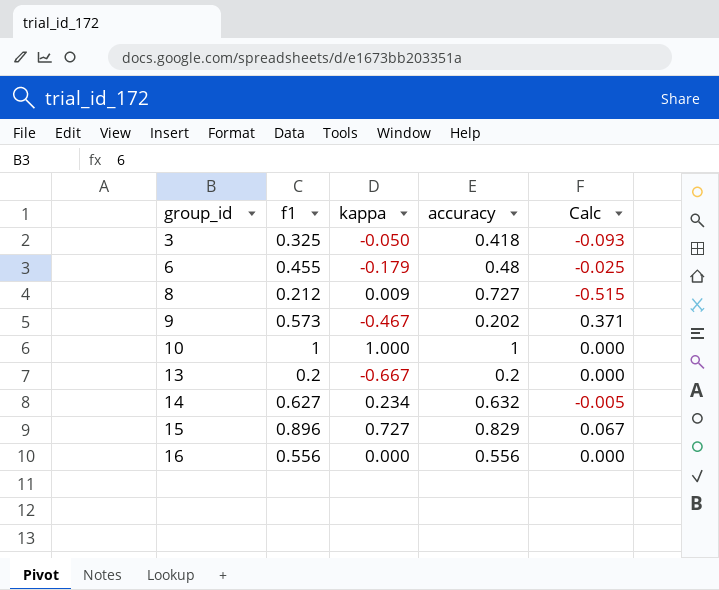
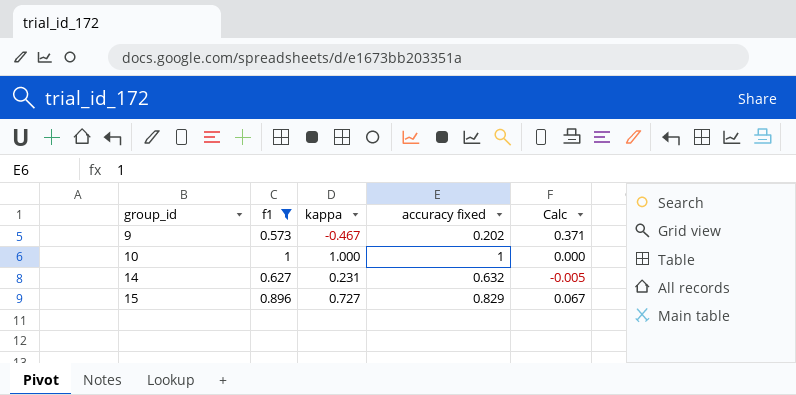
filter: none -> f1 >= 0.573
column name: accuracy -> accuracy fixed
14 | kappa: 0.234 -> 0.231

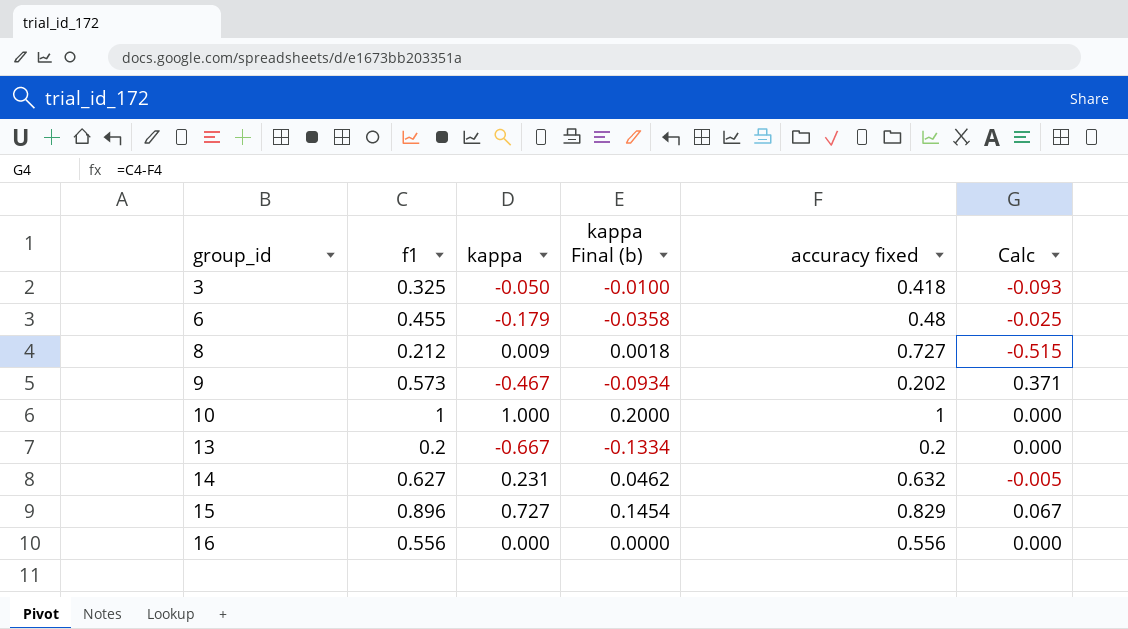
filter: f1 >= 0.573 -> none
column kappa Final (b) | formula: none -> [kappa] * 0.2

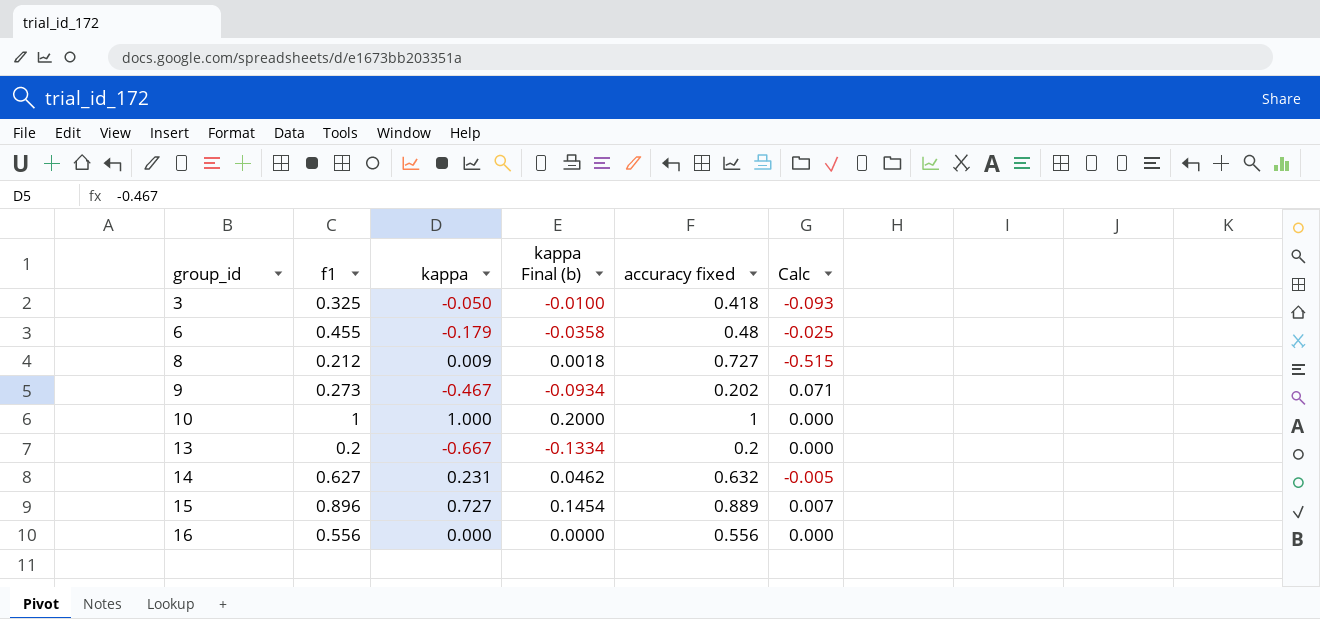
9 | f1: 0.573 -> 0.273
9 | Calc: 0.371 -> 0.071
15 | accuracy fixed: 0.829 -> 0.889
15 | Calc: 0.067 -> 0.007

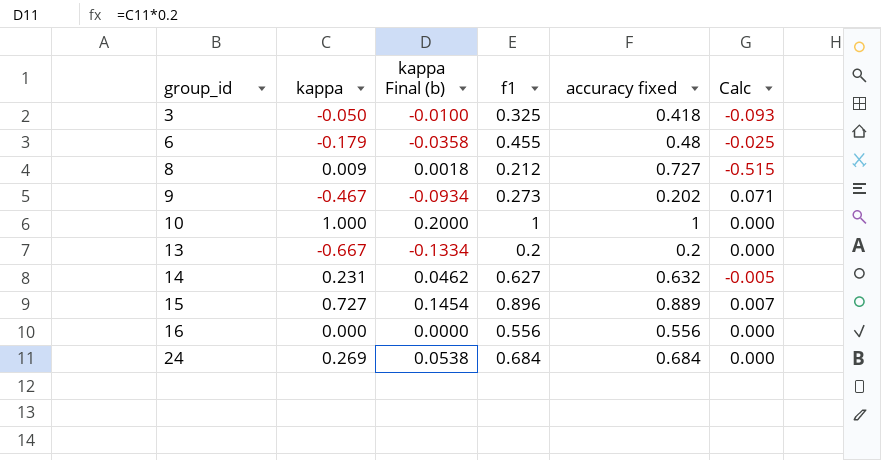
column f1 | position: 2 -> 4
row 24: none -> 0.269 | 0.0538 | 0.684 | 0.684 | 0.000

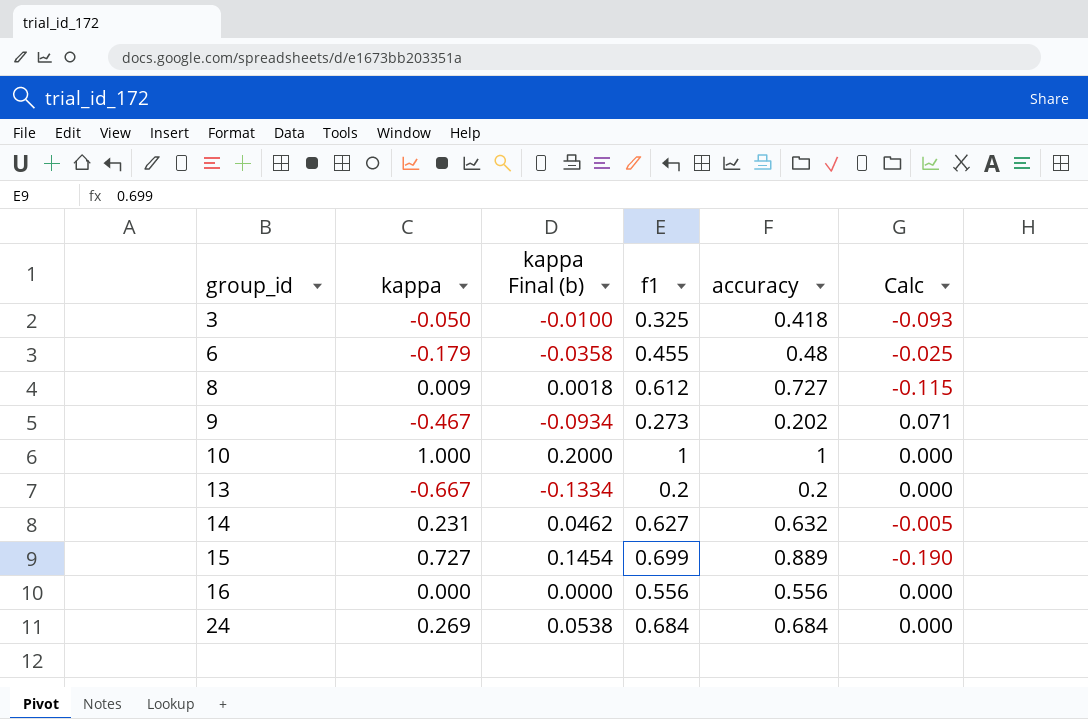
column name: accuracy fixed -> accuracy
8 | f1: 0.212 -> 0.612
8 | Calc: -0.515 -> -0.115
15 | f1: 0.896 -> 0.699
15 | Calc: 0.007 -> -0.190

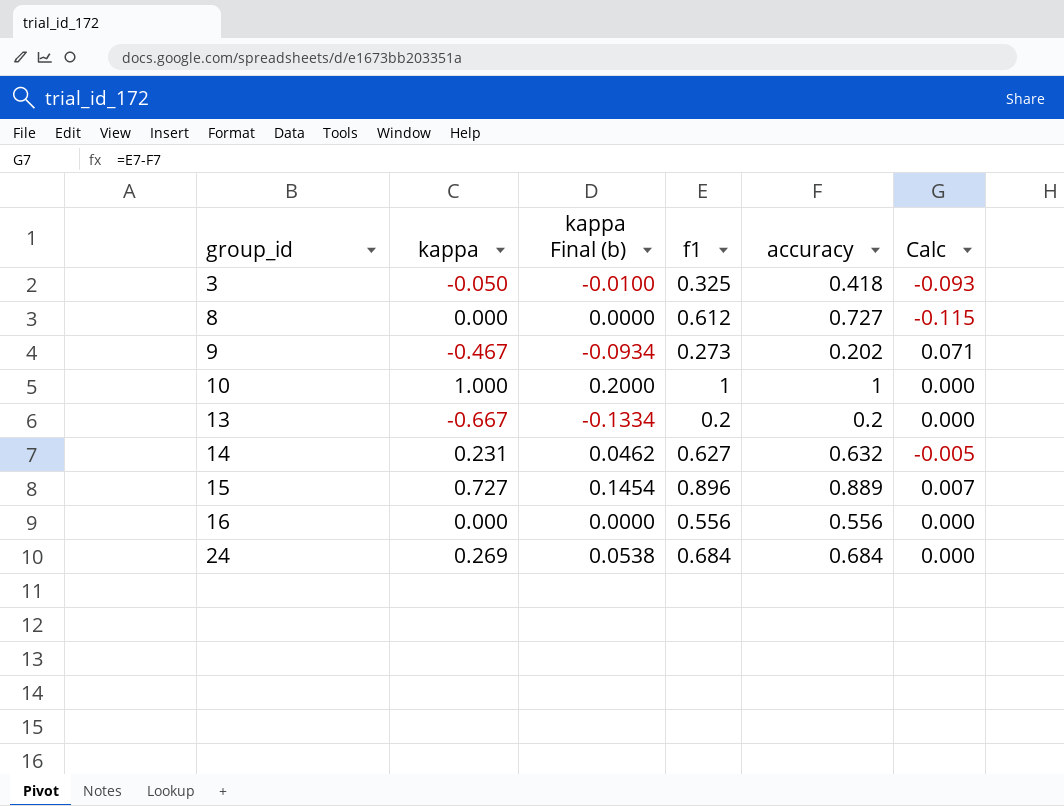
row 6: -0.179 | -0.0358 | 0.455 | 0.48 | -0.025 -> none
8 | kappa: 0.009 -> 0.000
8 | kappa Final (b): 0.0018 -> 0.0000
15 | f1: 0.699 -> 0.896
15 | Calc: -0.190 -> 0.007

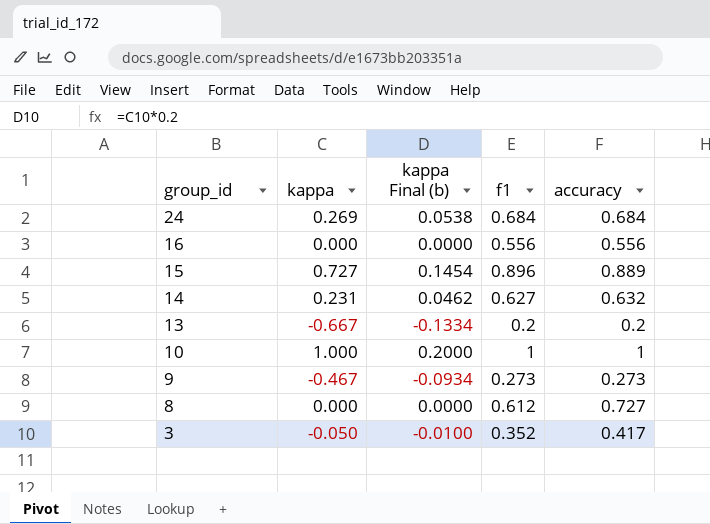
row order: group_id ascending -> group_id descending
column Calc | formula: [f1] - [accuracy] -> none
9 | accuracy: 0.202 -> 0.273
3 | f1: 0.325 -> 0.352
3 | accuracy: 0.418 -> 0.417

